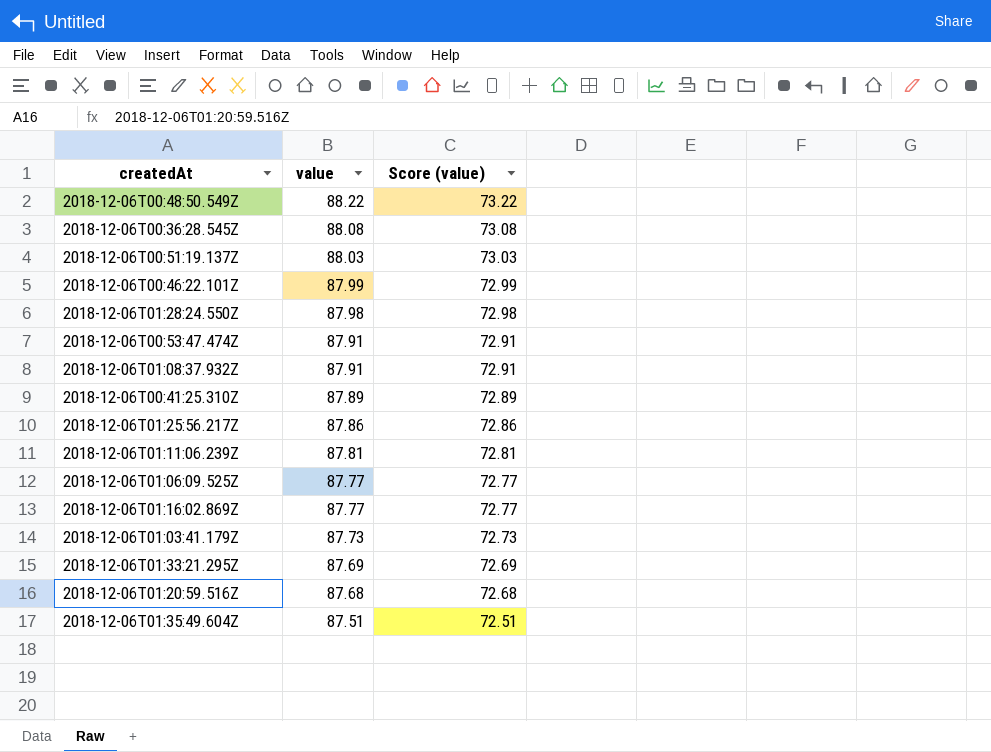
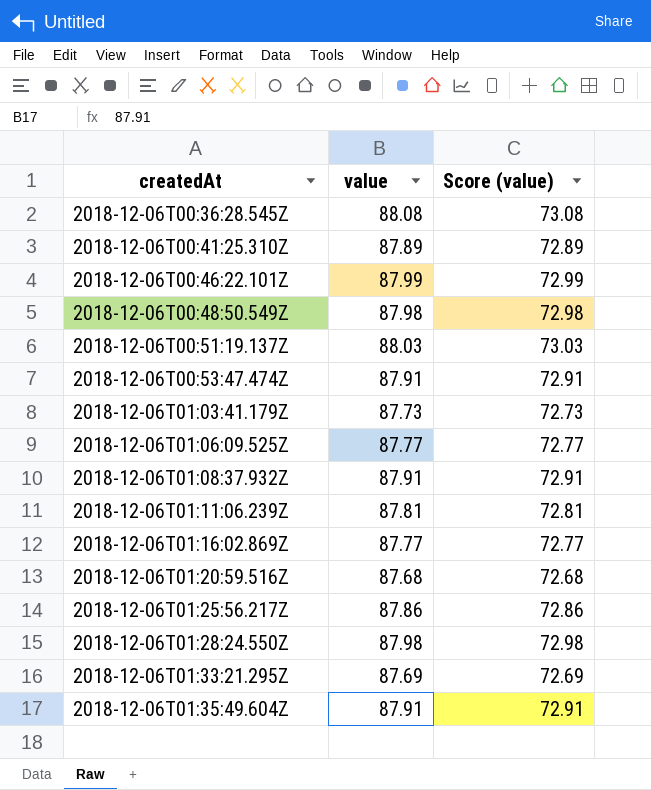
row order: value descending -> createdAt ascending
2018-12-06T00:48:50.549Z | value: 88.22 -> 87.98
2018-12-06T00:48:50.549Z | Score (value): 73.22 -> 72.98
2018-12-06T01:35:49.604Z | value: 87.51 -> 87.91
2018-12-06T01:35:49.604Z | Score (value): 72.51 -> 72.91

